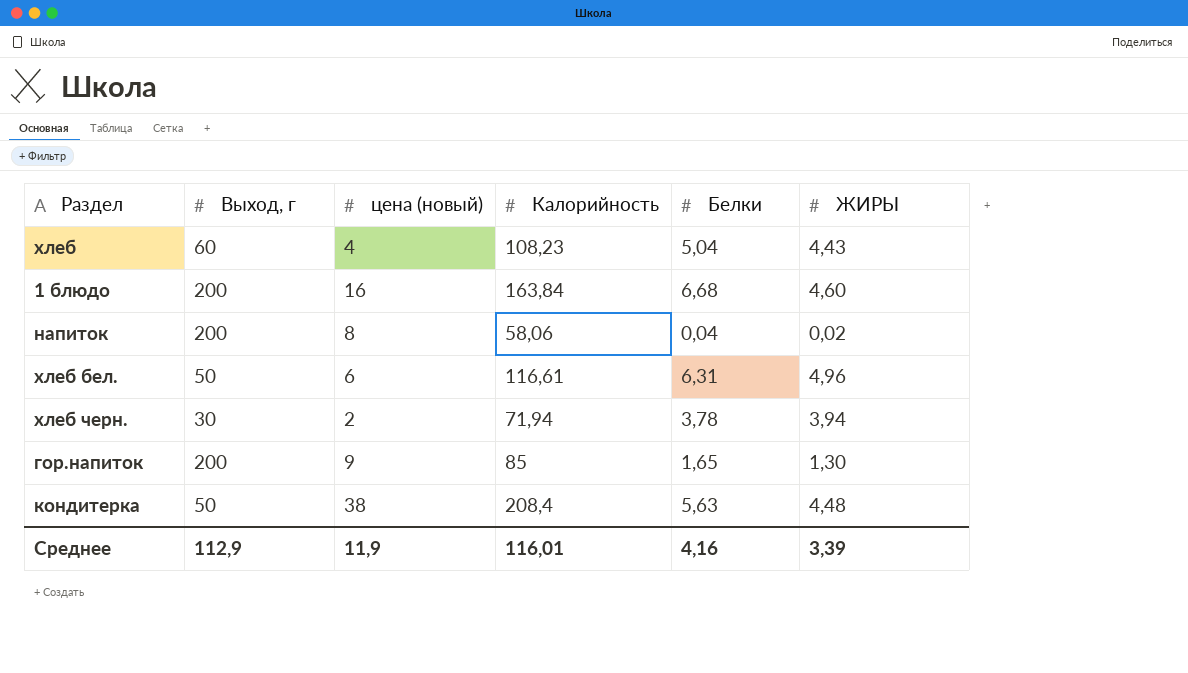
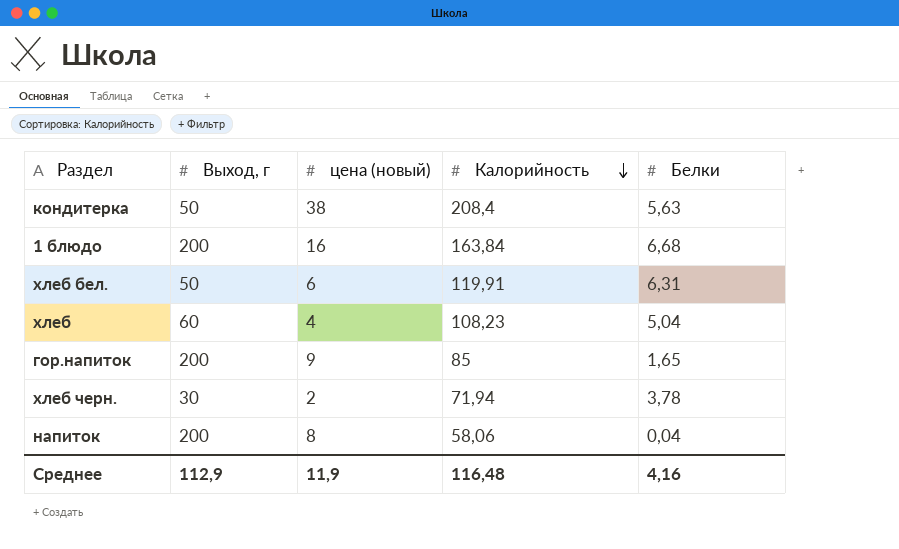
row order: none -> Калорийность descending
column ЖИРЫ | position: 6 -> none
хлеб бел. | Калорийность: 116,61 -> 119,91
Среднее | Калорийность: 116,01 -> 116,48

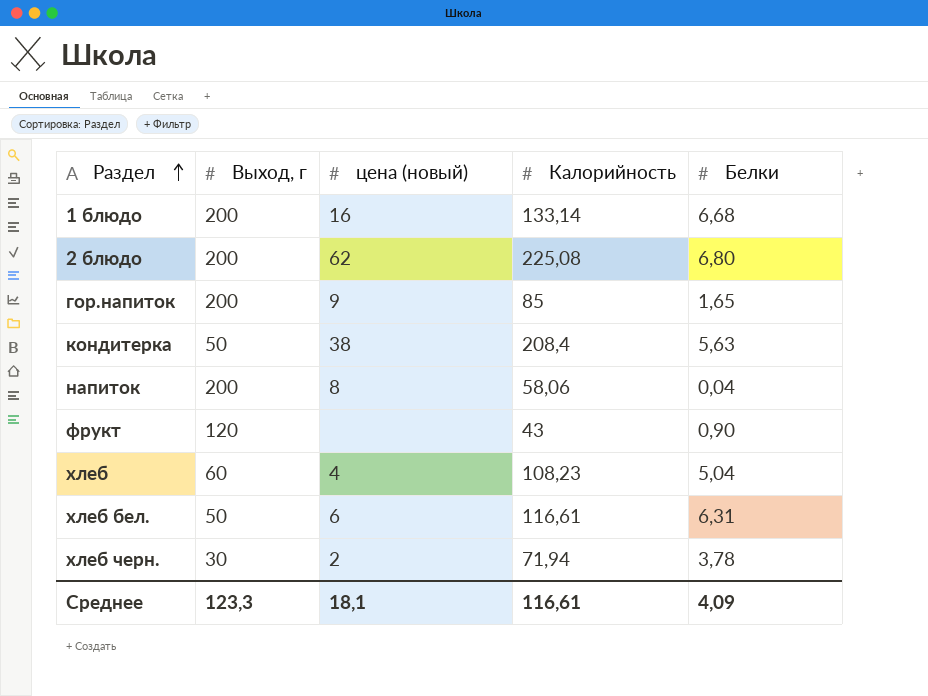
row order: Калорийность descending -> Раздел ascending
1 блюдо | Калорийность: 163,84 -> 133,14
row 2 блюдо: none -> 200 | 62 | 225,08 | 6,80
row фрукт: none -> 120 | none | 43 | 0,90
хлеб бел. | Калорийность: 119,91 -> 116,61
Среднее | Выход, г: 112,9 -> 123,3
Среднее | цена (новый): 11,9 -> 18,1
Среднее | Калорийность: 116,48 -> 116,61
Среднее | Белки: 4,16 -> 4,09

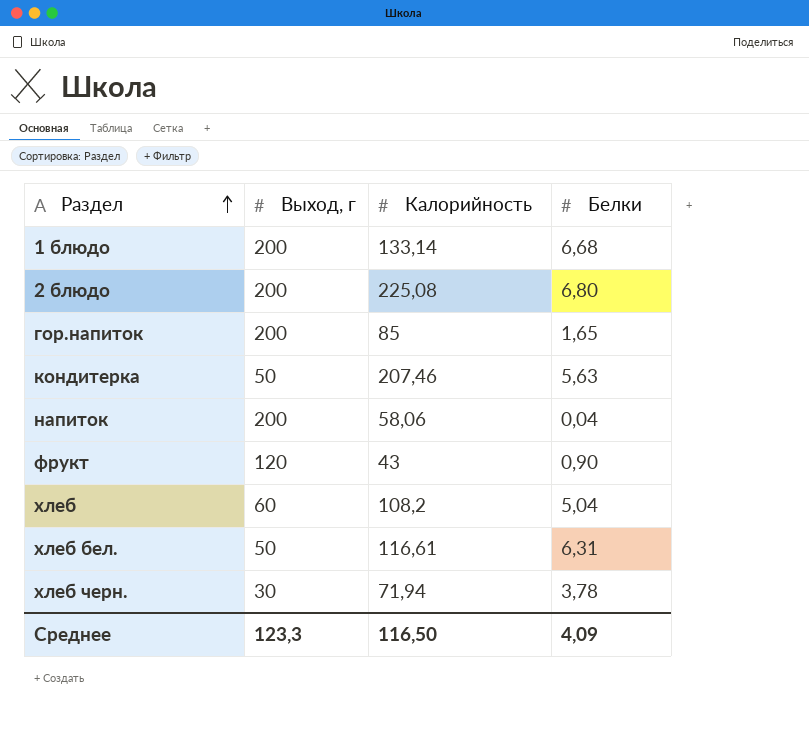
column цена (новый) | position: 3 -> none
кондитерка | Калорийность: 208,4 -> 207,46
хлеб | Калорийность: 108,23 -> 108,2
Среднее | Калорийность: 116,61 -> 116,50

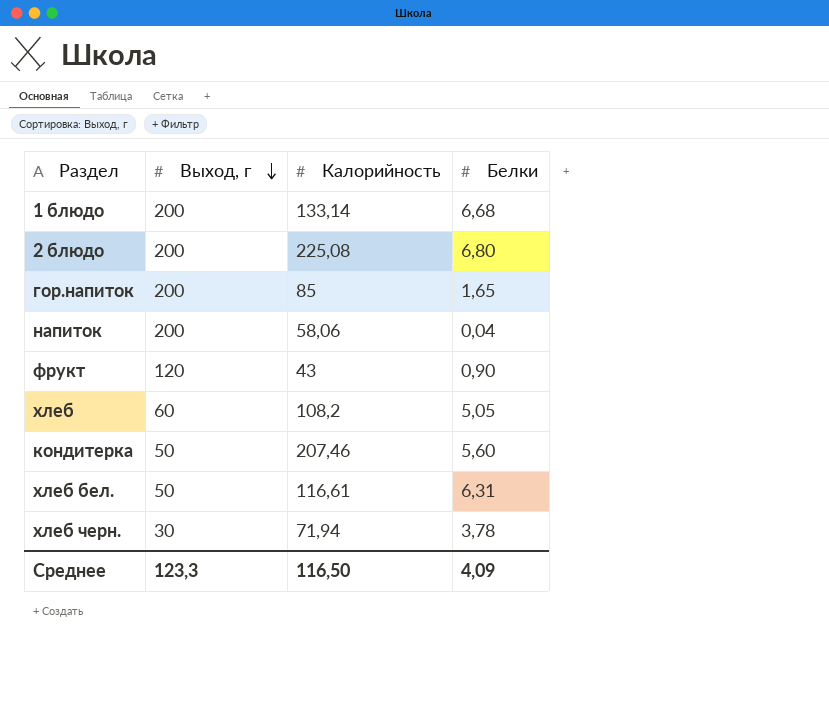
row order: Раздел ascending -> Выход, г descending
хлеб | Белки: 5,04 -> 5,05
кондитерка | Белки: 5,63 -> 5,60

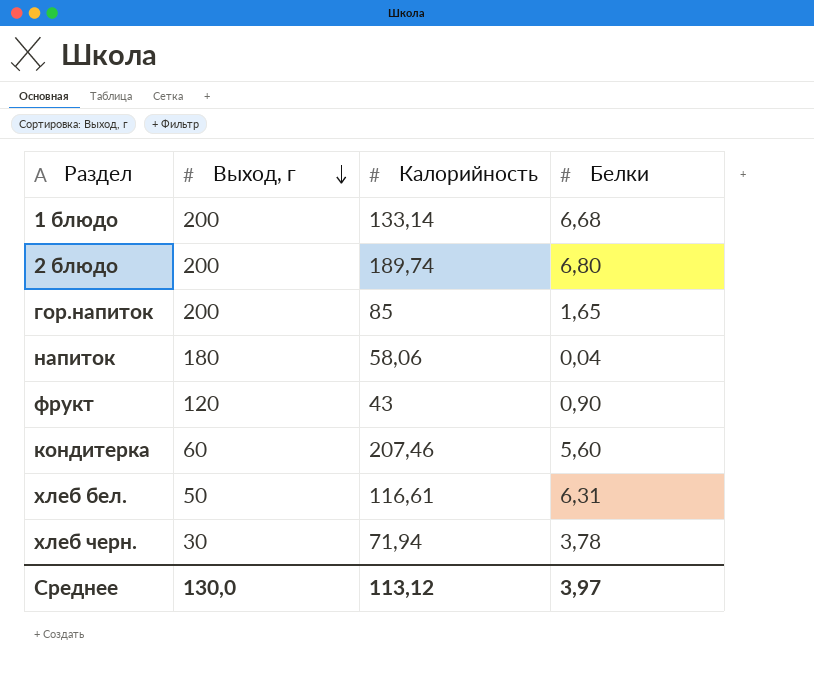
row хлеб: 60 | 108,2 | 5,05 -> none
2 блюдо | Калорийность: 225,08 -> 189,74
напиток | Выход, г: 200 -> 180
кондитерка | Выход, г: 50 -> 60
Среднее | Выход, г: 123,3 -> 130,0
Среднее | Калорийность: 116,50 -> 113,12
Среднее | Белки: 4,09 -> 3,97

